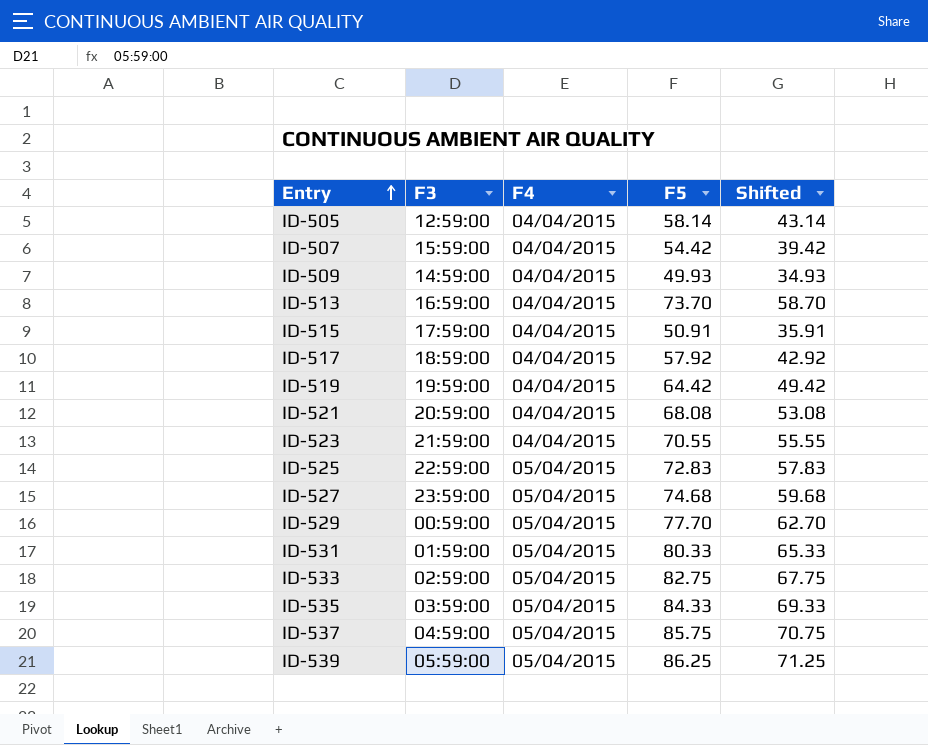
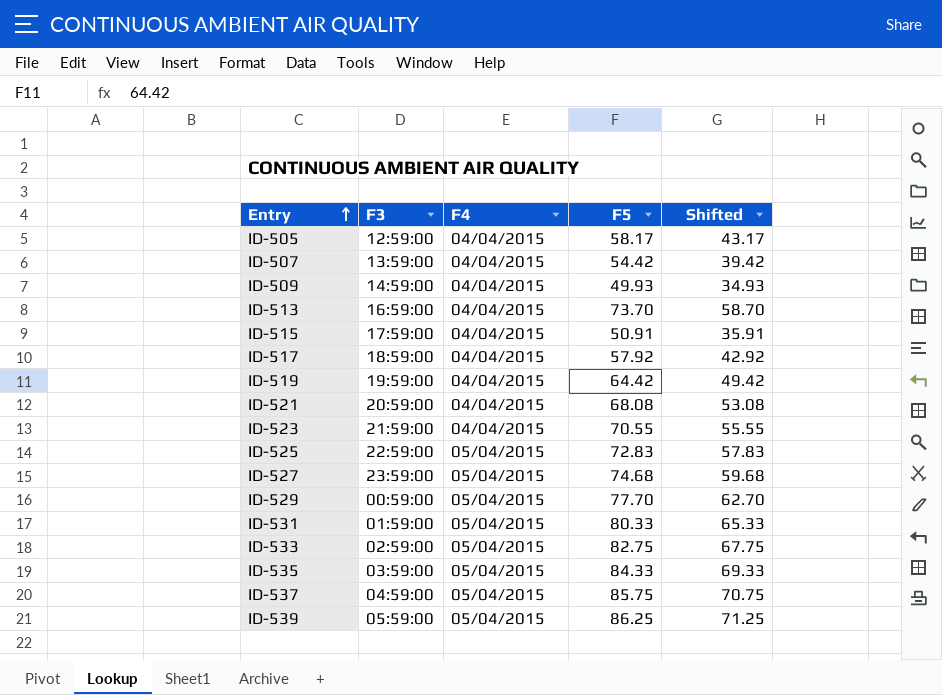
ID-505 | F5: 58.14 -> 58.17
ID-505 | Shifted: 43.14 -> 43.17
ID-507 | F3: 15:59:00 -> 13:59:00

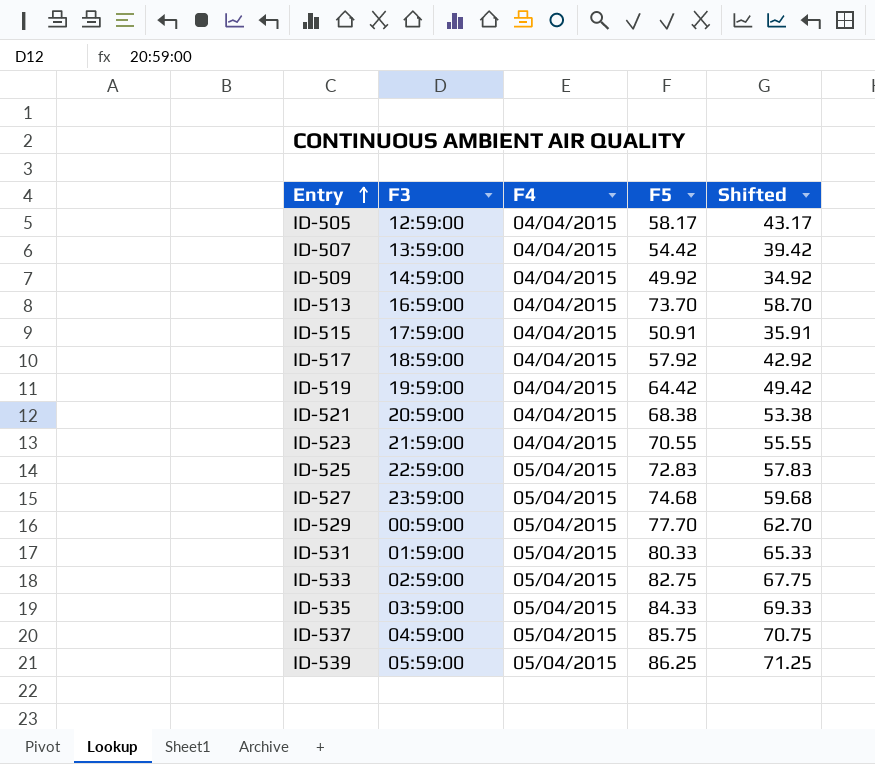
ID-509 | F5: 49.93 -> 49.92
ID-509 | Shifted: 34.93 -> 34.92
ID-521 | F5: 68.08 -> 68.38
ID-521 | Shifted: 53.08 -> 53.38

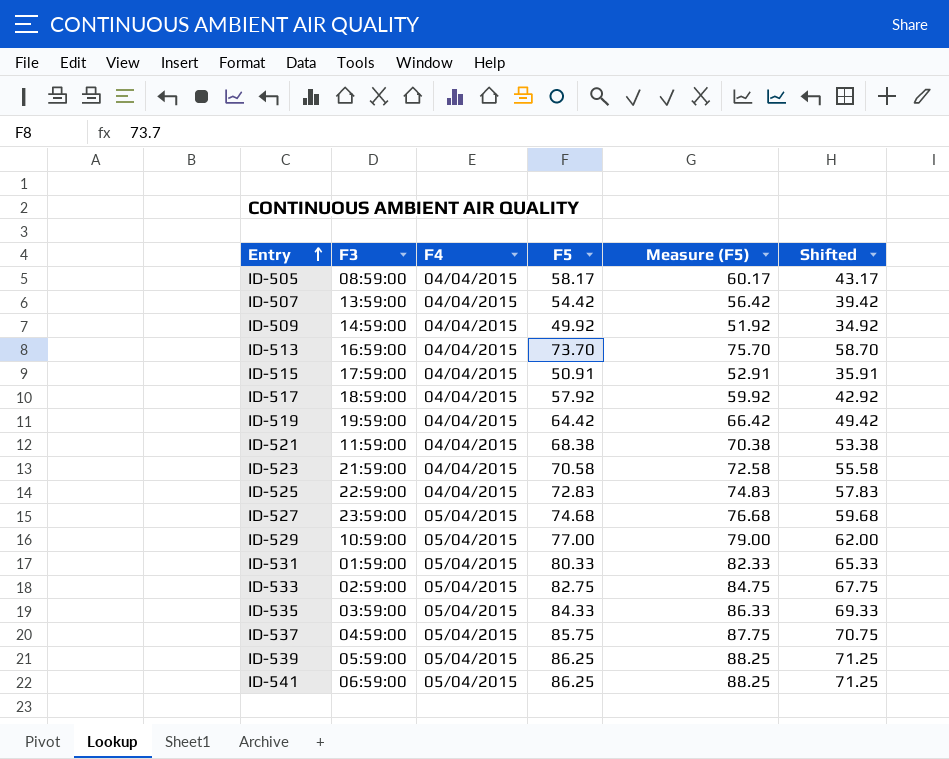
column Measure (F5) | formula: none -> [F5] + 2
ID-505 | F3: 12:59:00 -> 08:59:00
ID-521 | F3: 20:59:00 -> 11:59:00
ID-523 | F5: 70.55 -> 70.58
ID-523 | Shifted: 55.55 -> 55.58
ID-525 | F4: 05/04/2015 -> 04/04/2015
ID-529 | F3: 00:59:00 -> 10:59:00
ID-529 | F5: 77.70 -> 77.00
ID-529 | Shifted: 62.70 -> 62.00
row ID-541: none -> 06:59:00 | 05/04/2015 | 86.25 | 88.25 | 71.25

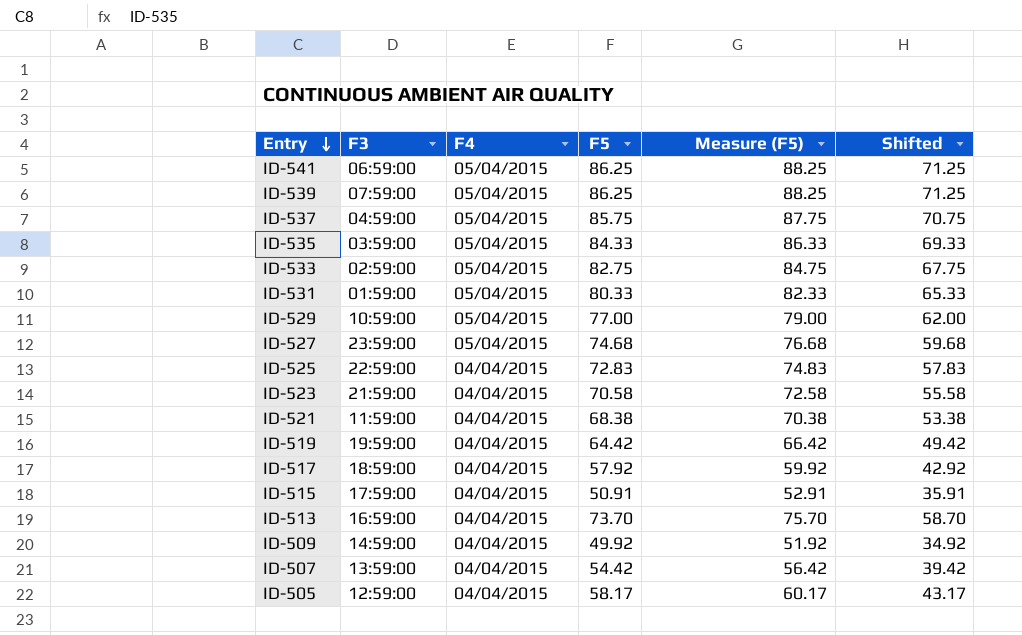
row order: Entry ascending -> Entry descending
ID-539 | F3: 05:59:00 -> 07:59:00
ID-505 | F3: 08:59:00 -> 12:59:00

